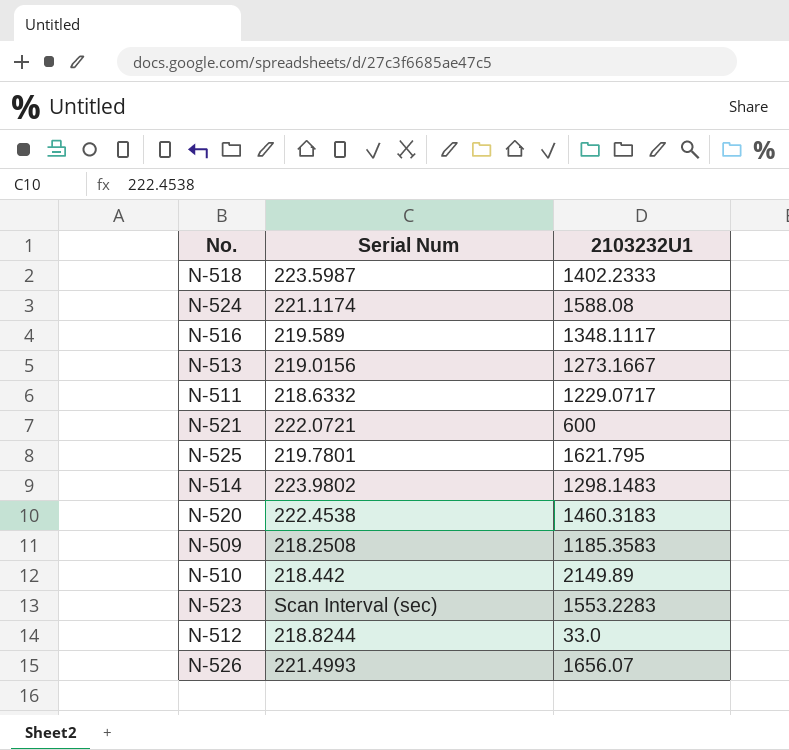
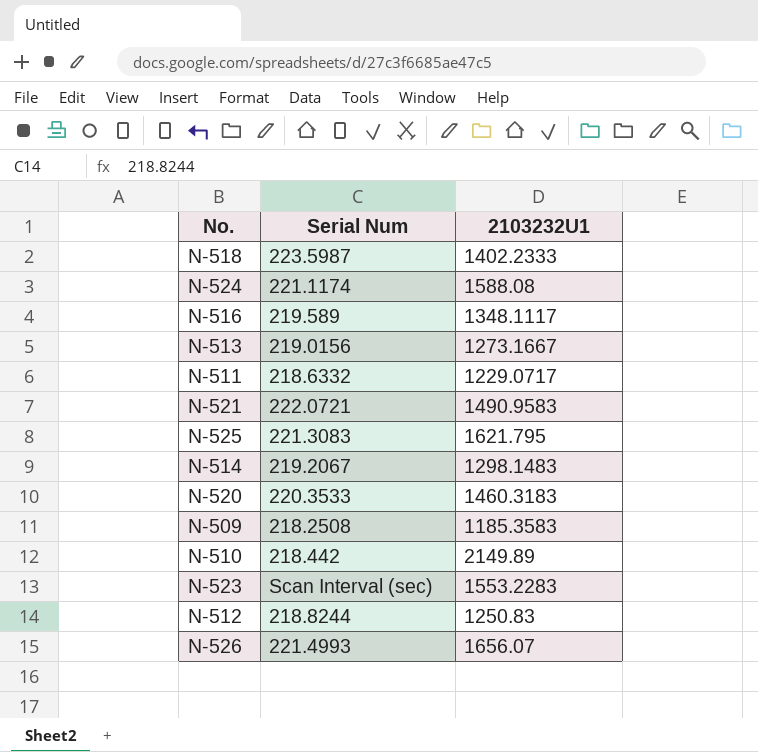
N-521 | 2103232U1: 600 -> 1490.9583
N-525 | Serial Num: 219.7801 -> 221.3083
N-514 | Serial Num: 223.9802 -> 219.2067
N-520 | Serial Num: 222.4538 -> 220.3533
N-512 | 2103232U1: 33.0 -> 1250.83

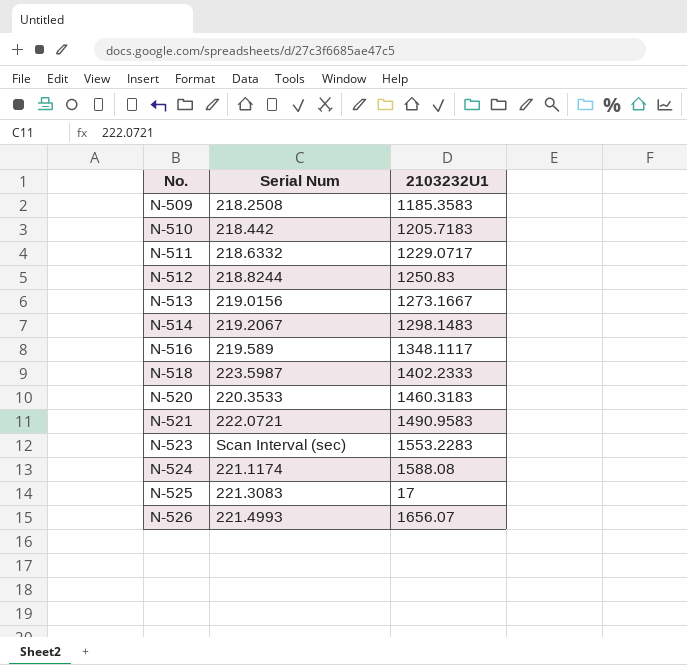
row order: none -> No. ascending
N-510 | 2103232U1: 2149.89 -> 1205.7183
N-525 | 2103232U1: 1621.795 -> 17

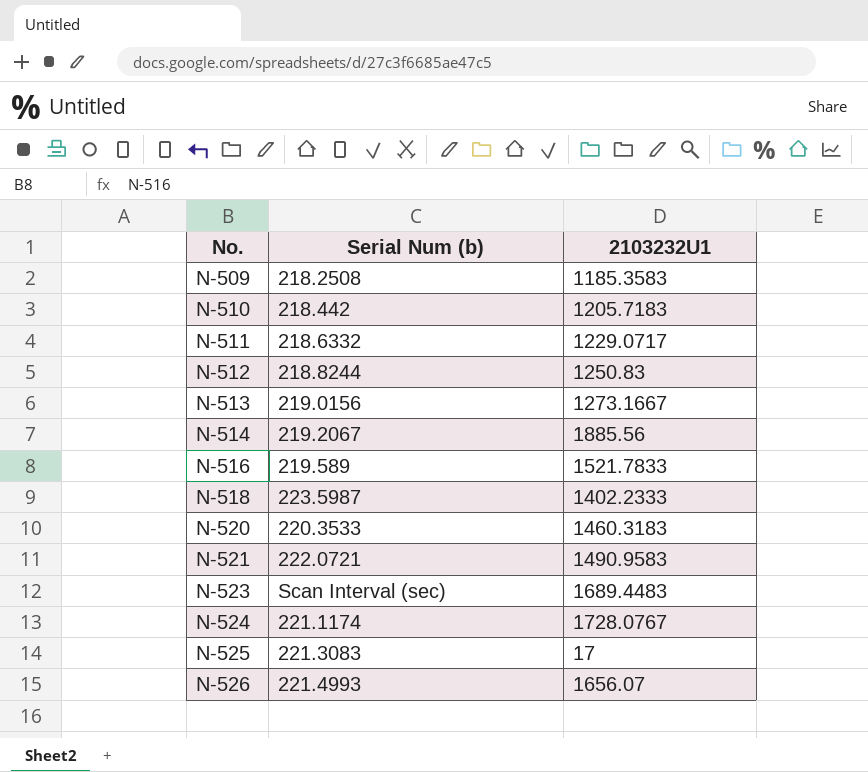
column name: Serial Num -> Serial Num (b)
N-514 | 2103232U1: 1298.1483 -> 1885.56
N-516 | 2103232U1: 1348.1117 -> 1521.7833
N-523 | 2103232U1: 1553.2283 -> 1689.4483
N-524 | 2103232U1: 1588.08 -> 1728.0767

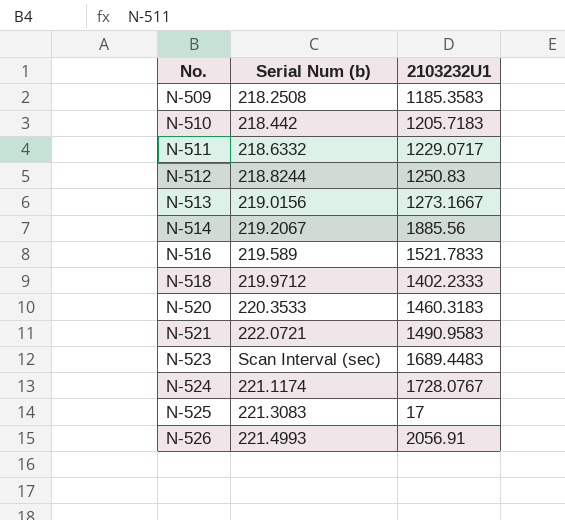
N-518 | Serial Num (b): 223.5987 -> 219.9712
N-526 | 2103232U1: 1656.07 -> 2056.91

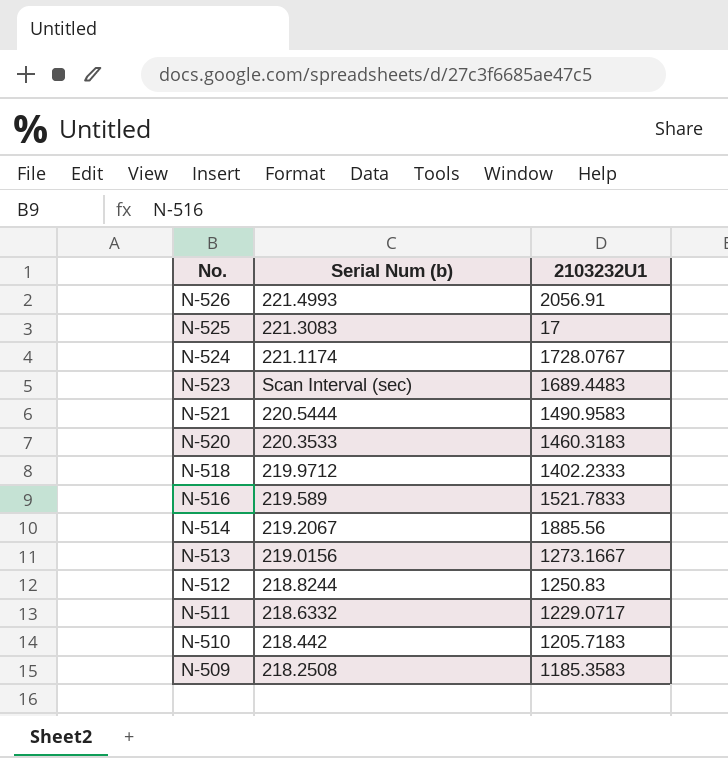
row order: No. ascending -> No. descending
N-521 | Serial Num (b): 222.0721 -> 220.5444

